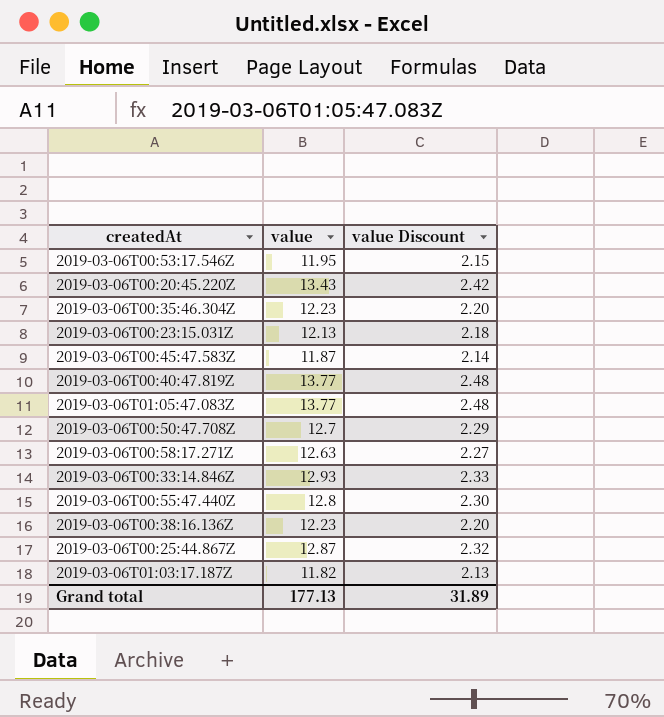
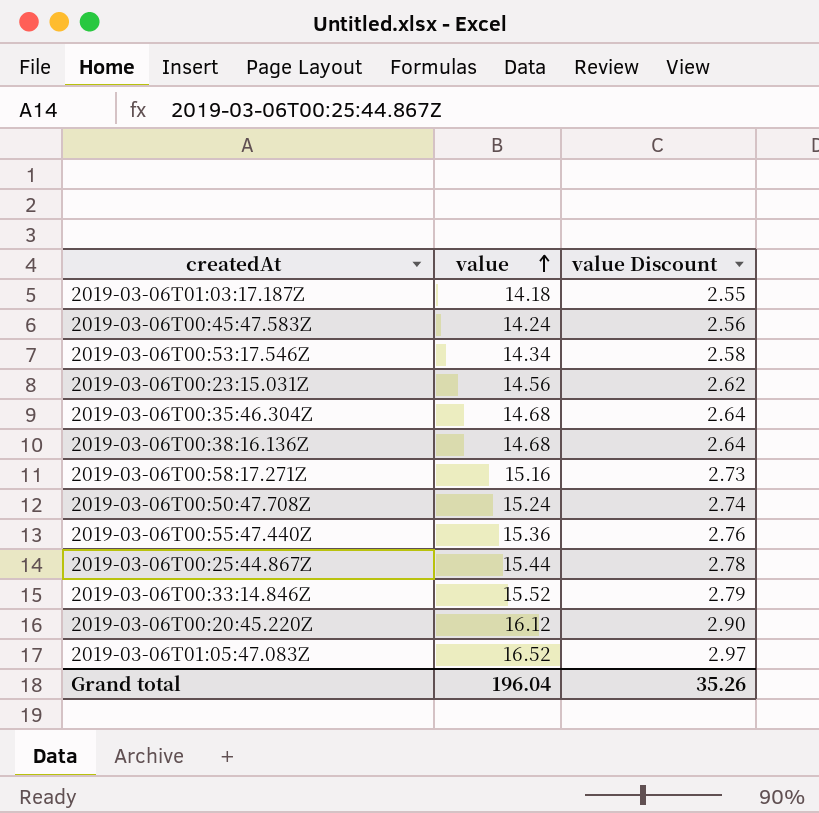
row order: none -> value ascending
row 2019-03-06T00:40:47.819Z: 13.77 | 2.48 -> none
2019-03-06T01:03:17.187Z | value: 11.82 -> 14.18
2019-03-06T01:03:17.187Z | value Discount: 2.13 -> 2.55
2019-03-06T00:45:47.583Z | value: 11.87 -> 14.24
2019-03-06T00:45:47.583Z | value Discount: 2.14 -> 2.56
2019-03-06T00:53:17.546Z | value: 11.95 -> 14.34
2019-03-06T00:53:17.546Z | value Discount: 2.15 -> 2.58
2019-03-06T00:23:15.031Z | value: 12.13 -> 14.56
2019-03-06T00:23:15.031Z | value Discount: 2.18 -> 2.62
2019-03-06T00:35:46.304Z | value: 12.23 -> 14.68
2019-03-06T00:35:46.304Z | value Discount: 2.20 -> 2.64
2019-03-06T00:38:16.136Z | value: 12.23 -> 14.68
2019-03-06T00:38:16.136Z | value Discount: 2.20 -> 2.64
2019-03-06T00:58:17.271Z | value: 12.63 -> 15.16
2019-03-06T00:58:17.271Z | value Discount: 2.27 -> 2.73
2019-03-06T00:50:47.708Z | value: 12.7 -> 15.24
2019-03-06T00:50:47.708Z | value Discount: 2.29 -> 2.74
2019-03-06T00:55:47.440Z | value: 12.8 -> 15.36
2019-03-06T00:55:47.440Z | value Discount: 2.30 -> 2.76
2019-03-06T00:25:44.867Z | value: 12.87 -> 15.44
2019-03-06T00:25:44.867Z | value Discount: 2.32 -> 2.78
2019-03-06T00:33:14.846Z | value: 12.93 -> 15.52
2019-03-06T00:33:14.846Z | value Discount: 2.33 -> 2.79
2019-03-06T00:20:45.220Z | value: 13.43 -> 16.12
2019-03-06T00:20:45.220Z | value Discount: 2.42 -> 2.90
2019-03-06T01:05:47.083Z | value: 13.77 -> 16.52
2019-03-06T01:05:47.083Z | value Discount: 2.48 -> 2.97
Grand total | value: 177.13 -> 196.04
Grand total | value Discount: 31.89 -> 35.26

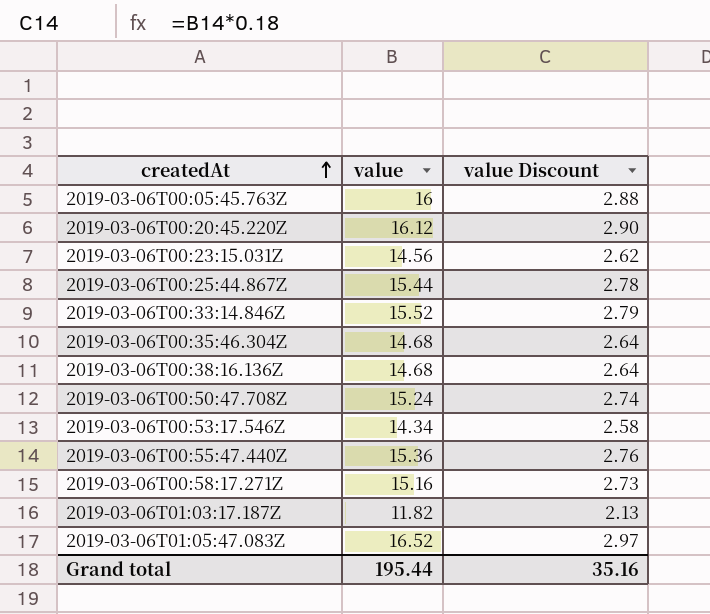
row order: value ascending -> createdAt ascending
row 2019-03-06T00:45:47.583Z: 14.24 | 2.56 -> none
row 2019-03-06T00:05:45.763Z: none -> 16 | 2.88
2019-03-06T01:03:17.187Z | value: 14.18 -> 11.82
2019-03-06T01:03:17.187Z | value Discount: 2.55 -> 2.13
Grand total | value: 196.04 -> 195.44
Grand total | value Discount: 35.26 -> 35.16

